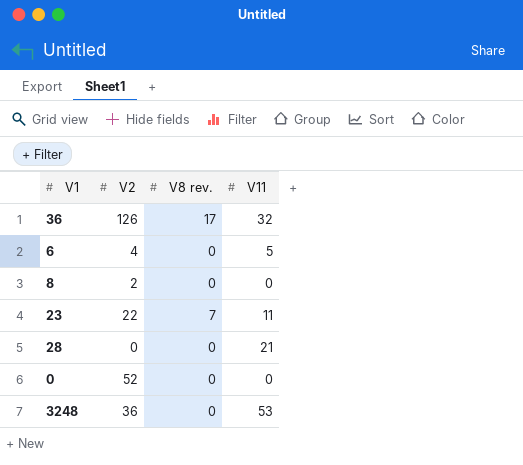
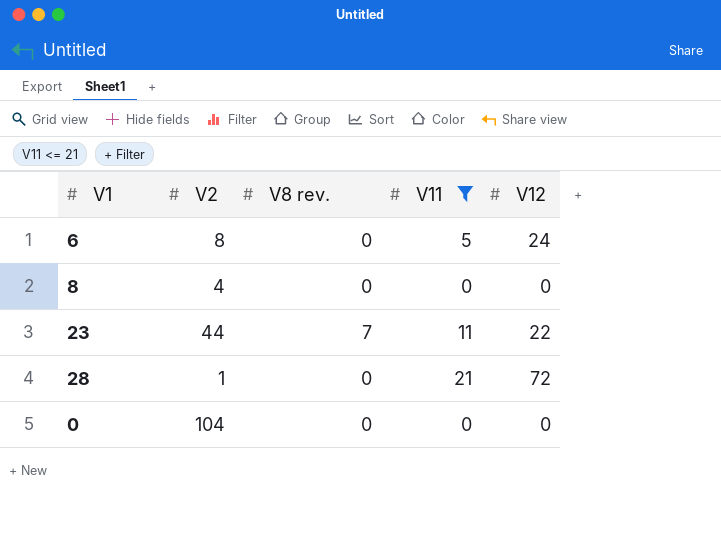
filter: none -> V11 <= 21
column V12 | position: none -> 5
6 | V2: 4 -> 8
8 | V2: 2 -> 4
23 | V2: 22 -> 44
28 | V2: 0 -> 1
0 | V2: 52 -> 104

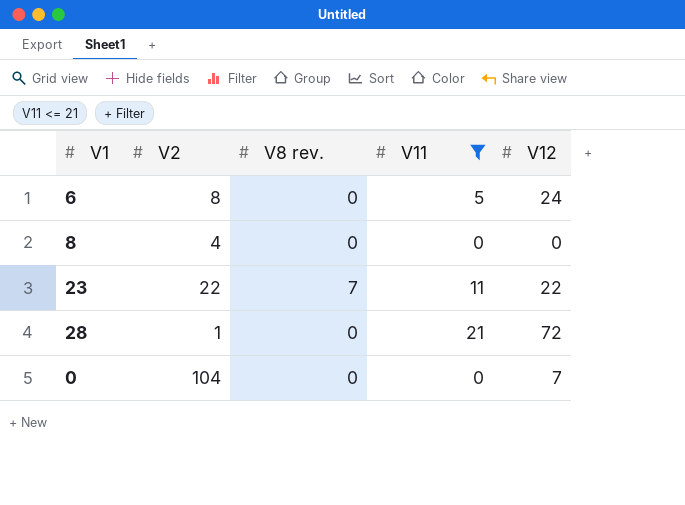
23 | V2: 44 -> 22
0 | V12: 0 -> 7

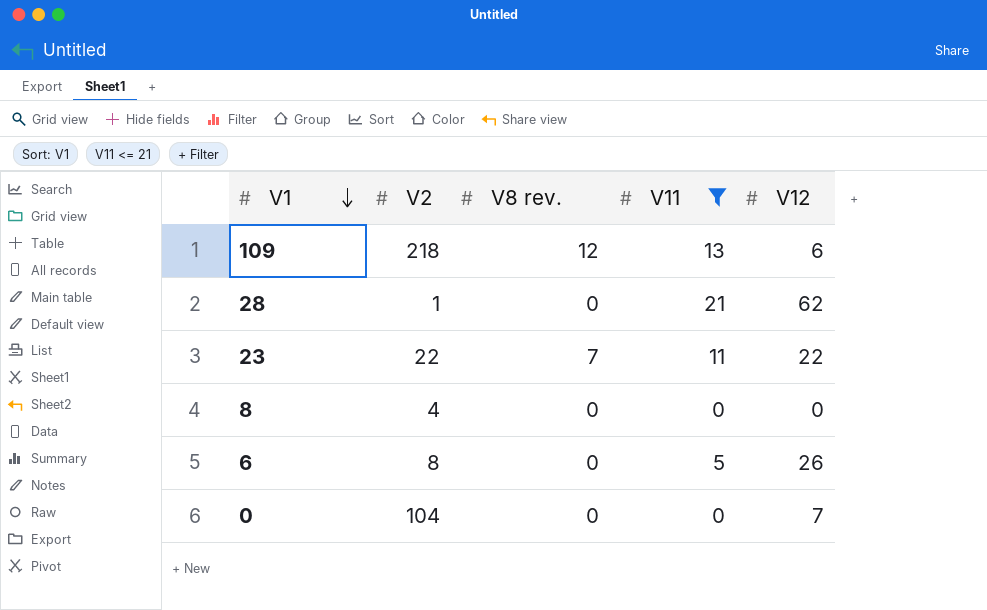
row order: none -> V1 descending
row 109: none -> 218 | 12 | 13 | 6
28 | V12: 72 -> 62
6 | V12: 24 -> 26

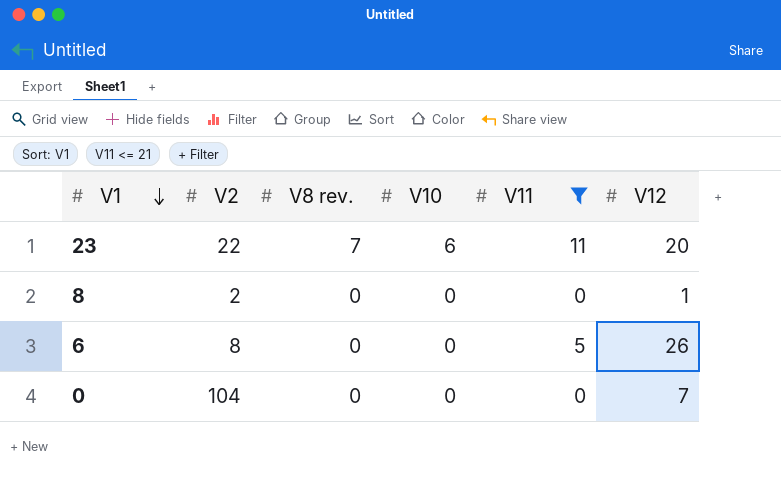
column V10 | position: none -> 4
row 109: 218 | 12 | 13 | 6 -> none
row 28: 1 | 0 | 21 | 62 -> none
23 | V12: 22 -> 20
8 | V2: 4 -> 2
8 | V12: 0 -> 1

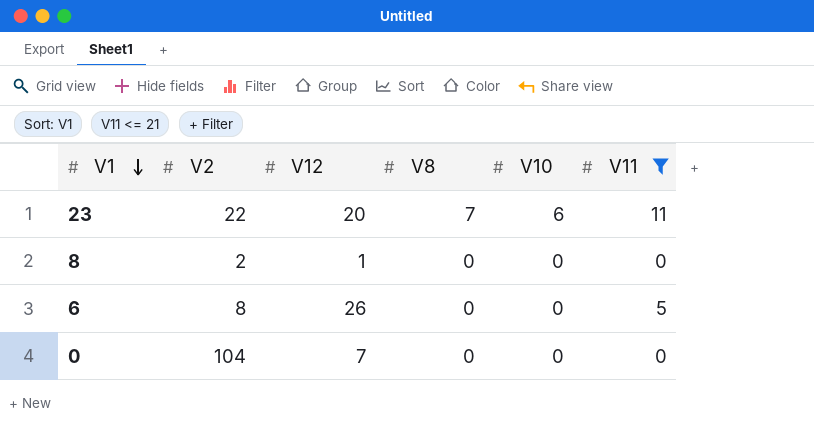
column V12 | position: 6 -> 3
column name: V8 rev. -> V8

